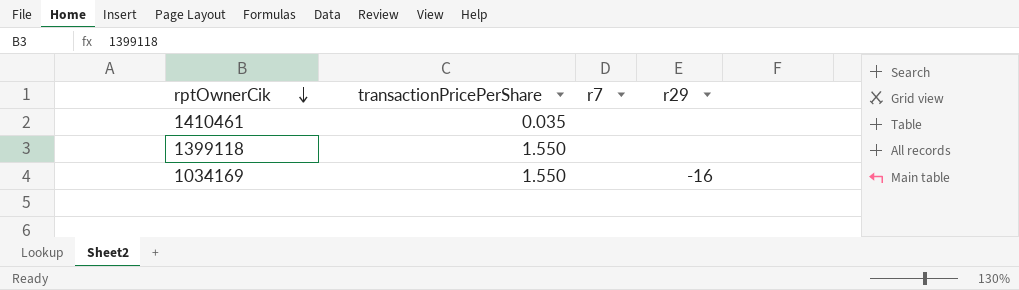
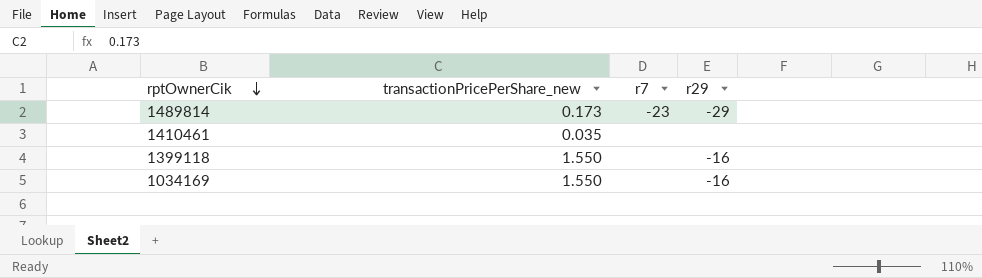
column name: transactionPricePerShare -> transactionPricePerShare_new
row 1489814: none -> 0.173 | -23 | -29
1399118 | r29: none -> -16

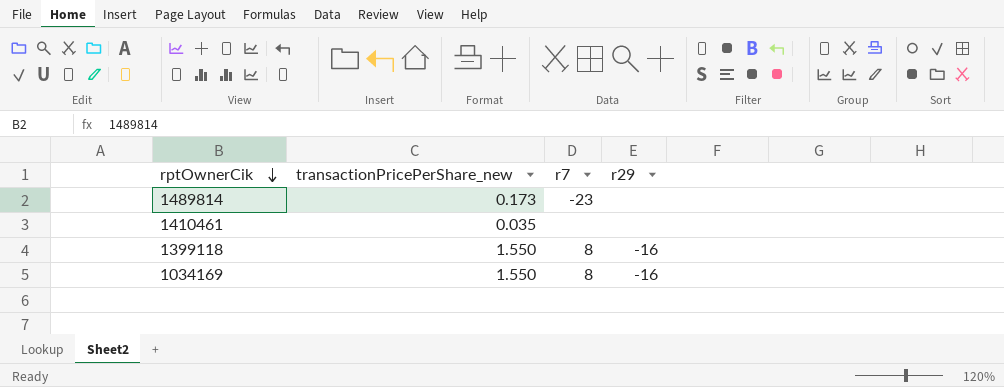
1489814 | r29: -29 -> none
1399118 | r7: none -> 8
1034169 | r7: none -> 8

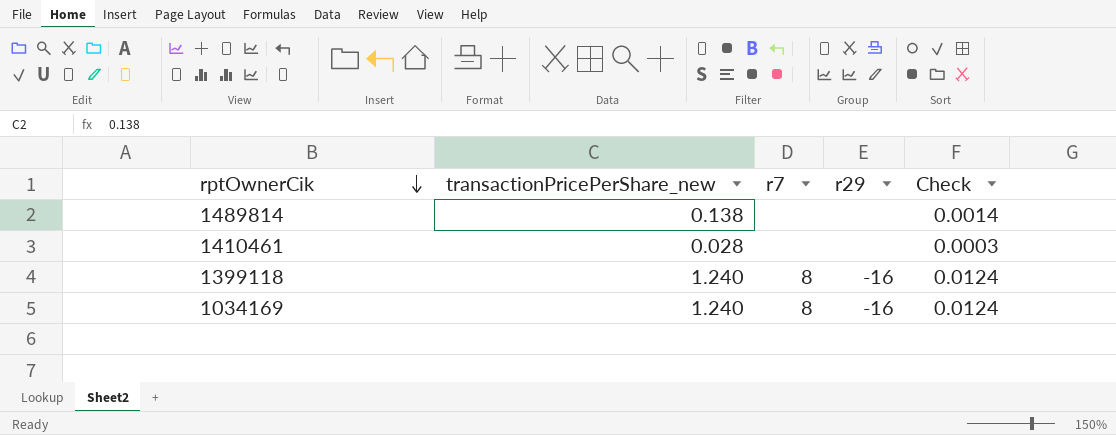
column Check | formula: none -> [transactionPricePerShare_new] * 0.01
1489814 | transactionPricePerShare_new: 0.173 -> 0.138
1489814 | r7: -23 -> none
1410461 | transactionPricePerShare_new: 0.035 -> 0.028
1399118 | transactionPricePerShare_new: 1.550 -> 1.240
1034169 | transactionPricePerShare_new: 1.550 -> 1.240

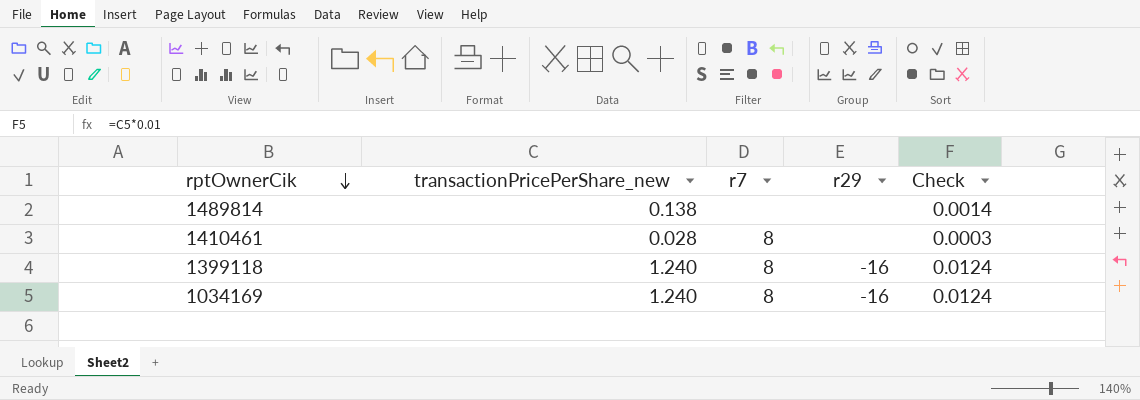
1410461 | r7: none -> 8

